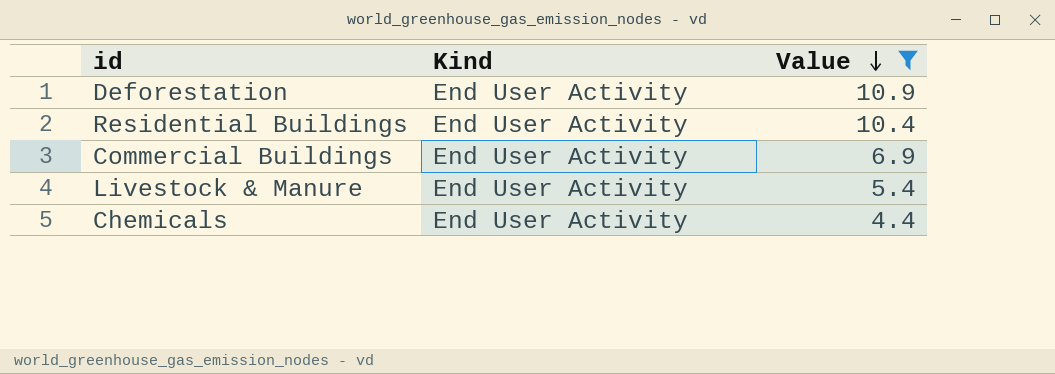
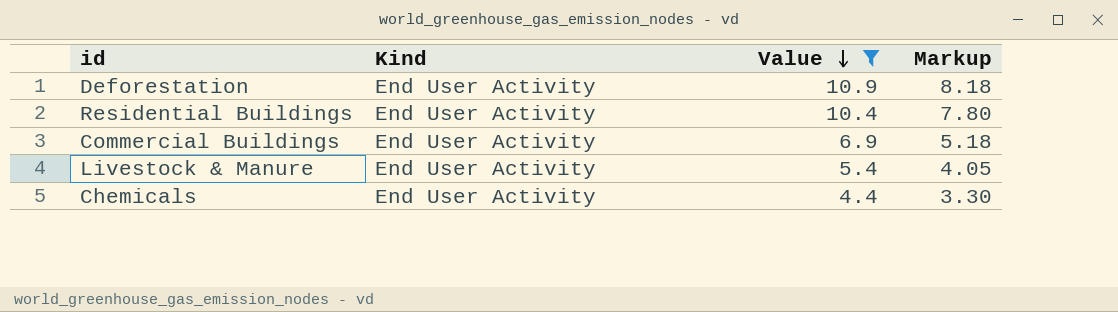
column Markup | formula: none -> [Value] * 0.75

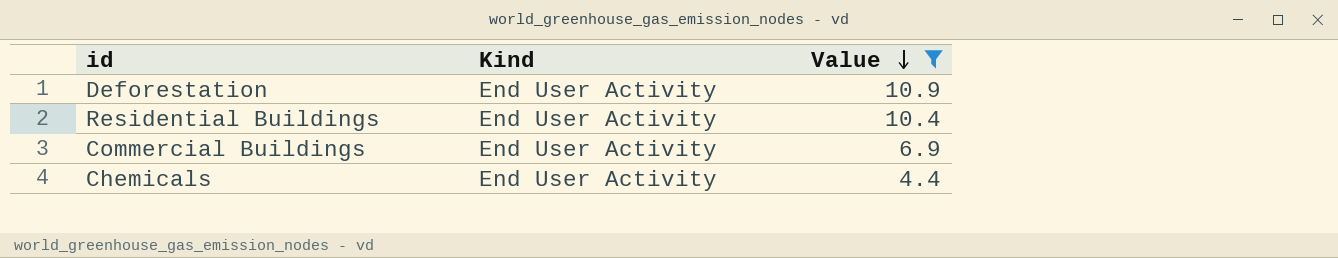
column Markup | formula: [Value] * 0.75 -> none
row Livestock & Manure: End User Activity | 5.4 | 4.05 -> none

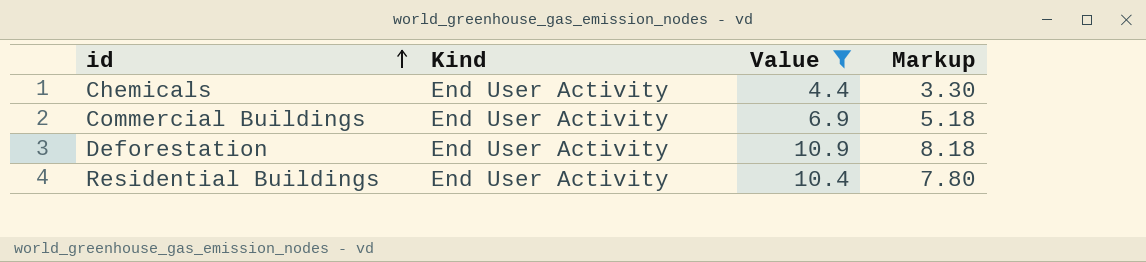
row order: Value descending -> id ascending
column Markup | formula: none -> [Value] * 0.75

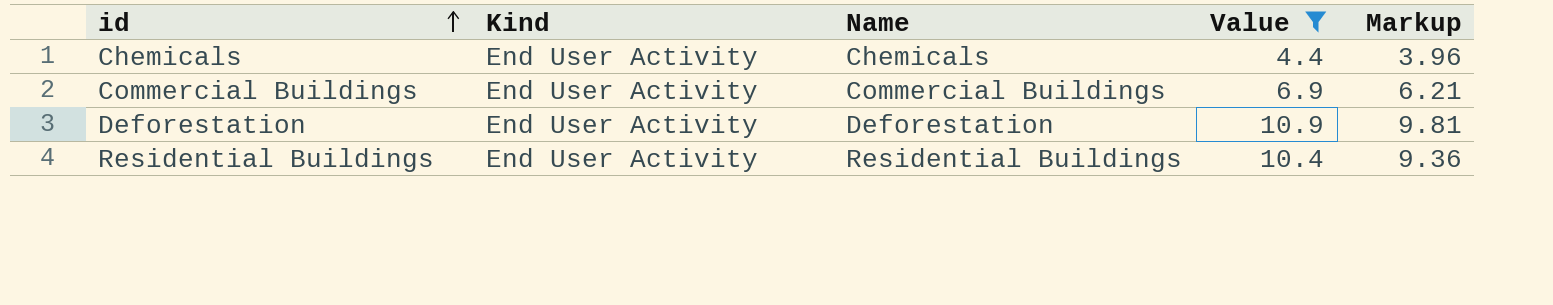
column Name | position: none -> 3
column Markup | formula: [Value] * 0.75 -> [Value] * 0.9

